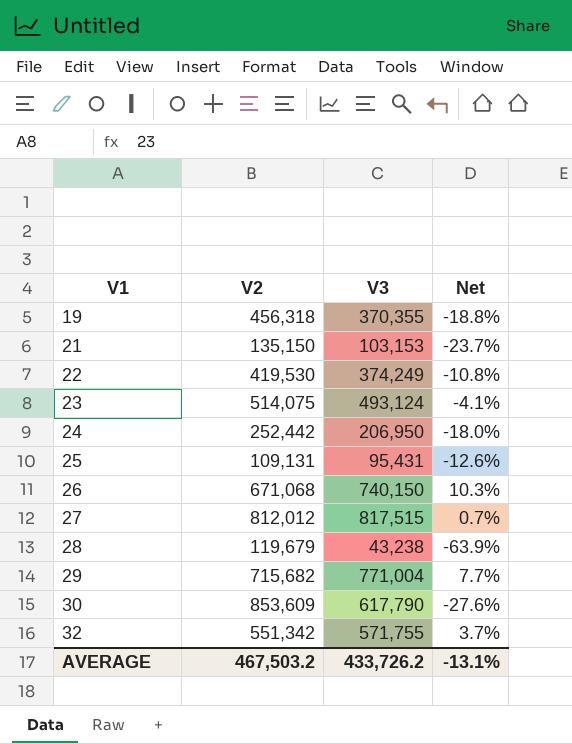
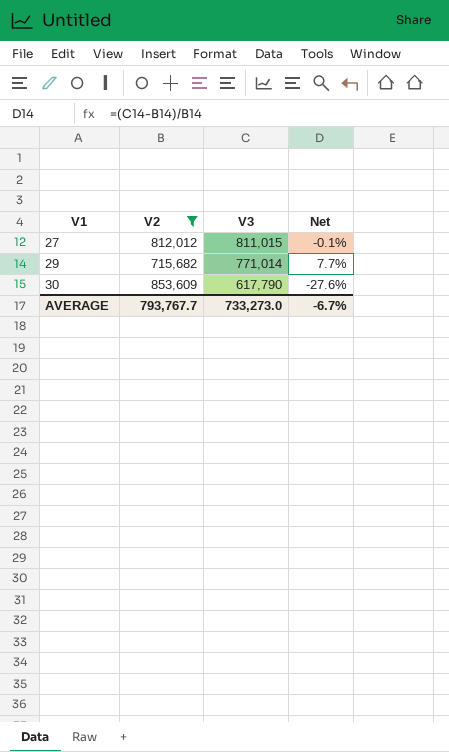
filter: none -> V2 >= 715,682
27 | V3: 817,515 -> 811,015
27 | Net: 0.7% -> -0.1%
29 | V3: 771,004 -> 771,014
AVERAGE | V2: 467,503.2 -> 793,767.7
AVERAGE | V3: 433,726.2 -> 733,273.0
AVERAGE | Net: -13.1% -> -6.7%

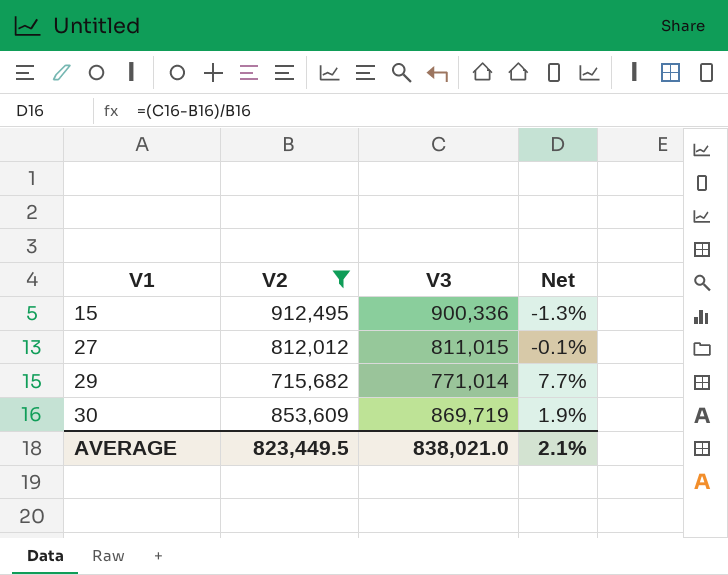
row 15: none -> 912,495 | 900,336 | -1.3%
30 | V3: 617,790 -> 869,719
30 | Net: -27.6% -> 1.9%
AVERAGE | V2: 793,767.7 -> 823,449.5
AVERAGE | V3: 733,273.0 -> 838,021.0
AVERAGE | Net: -6.7% -> 2.1%

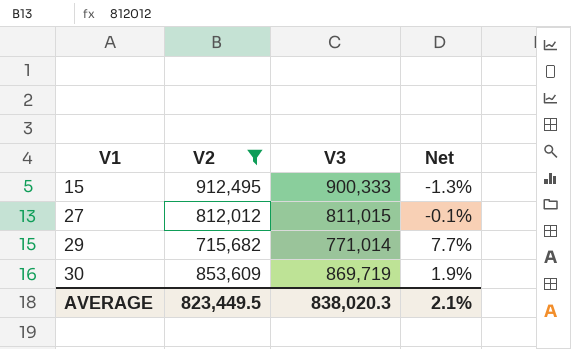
15 | V3: 900,336 -> 900,333
AVERAGE | V3: 838,021.0 -> 838,020.3

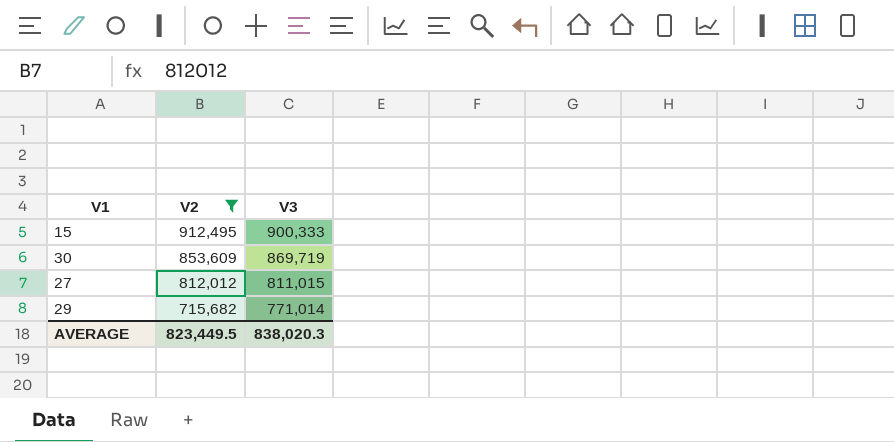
row order: V1 ascending -> V2 descending
column Net | formula: ([V3] - [V2]) / [V2] -> none

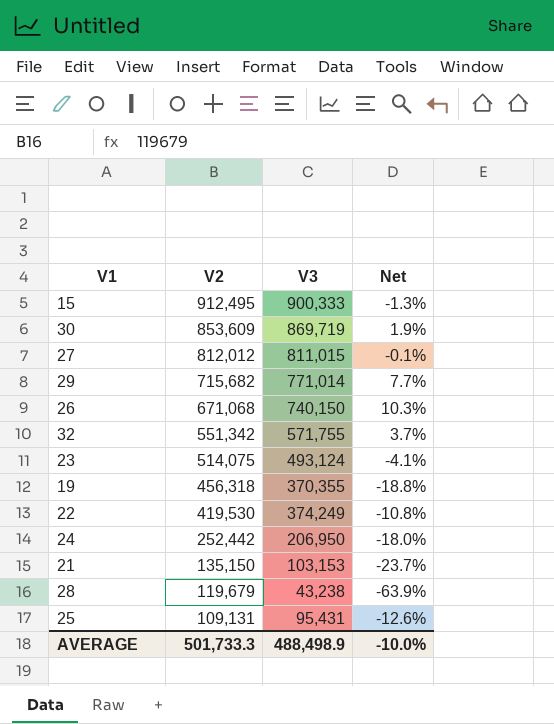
filter: V2 >= 715,682 -> none
column Net | formula: none -> ([V3] - [V2]) / [V2]
AVERAGE | V2: 823,449.5 -> 501,733.3
AVERAGE | V3: 838,020.3 -> 488,498.9

